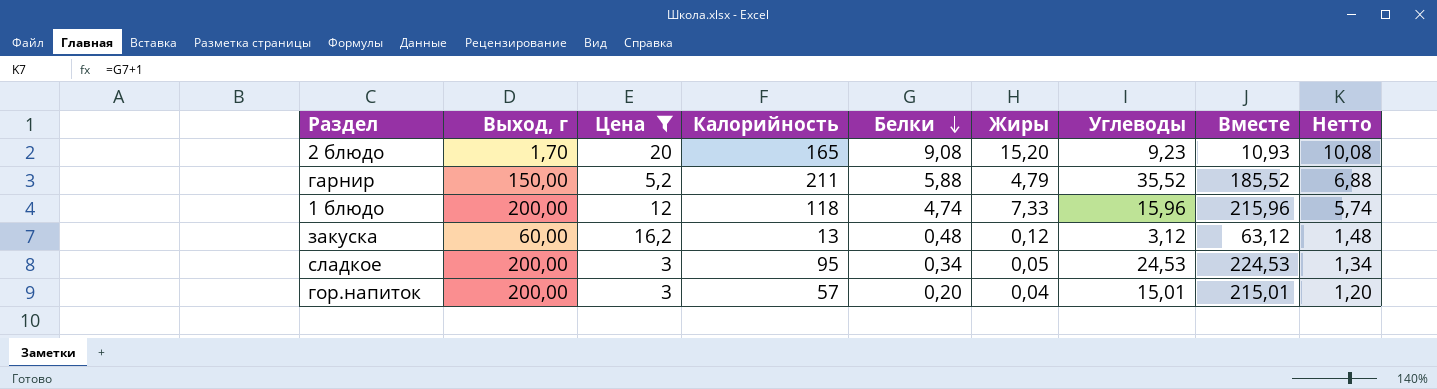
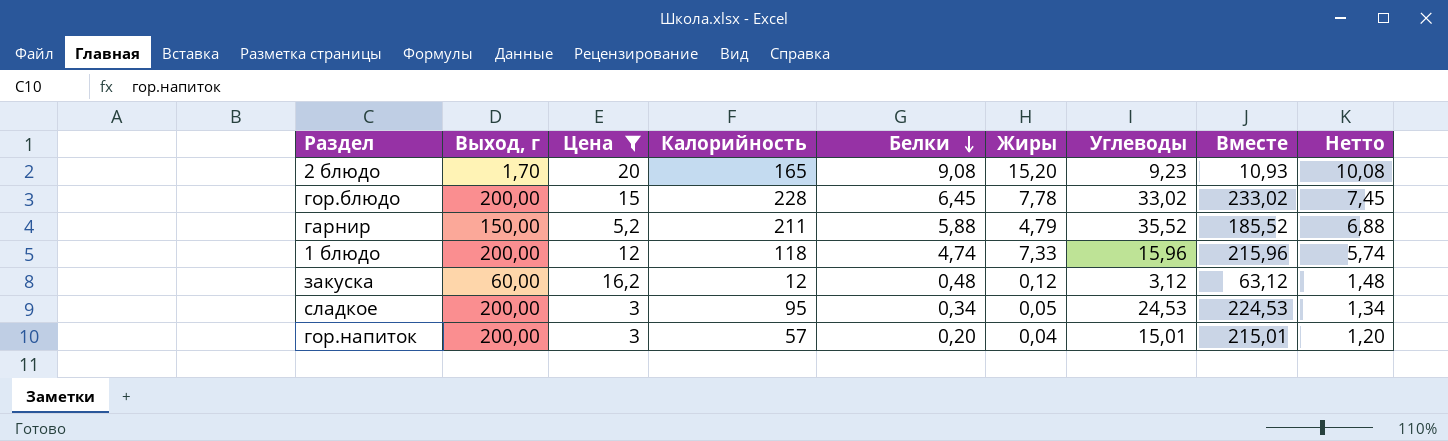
row гор.блюдо: none -> 200,00 | 15 | 228 | 6,45 | 7,78 | 33,02 | 233,02 | 7,45
закуска | Калорийность: 13 -> 12

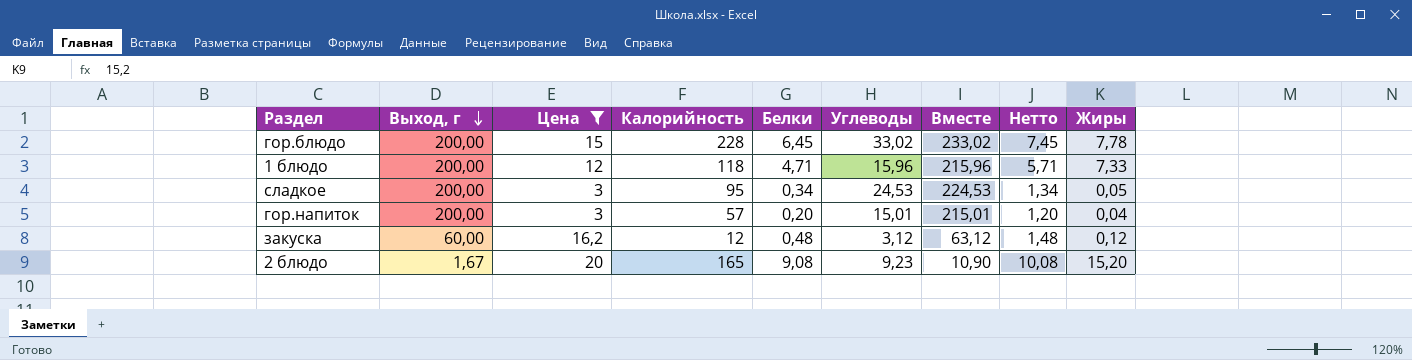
row order: Белки descending -> Выход, г descending
column Жиры | position: 6 -> 9
row гарнир: 150,00 | 5,2 | 211 | 5,88 | 4,79 | 35,52 | 185,52 | 6,88 -> none
1 блюдо | Белки: 4,74 -> 4,71
1 блюдо | Нетто: 5,74 -> 5,71
2 блюдо | Выход, г: 1,70 -> 1,67
2 блюдо | Вместе: 10,93 -> 10,90

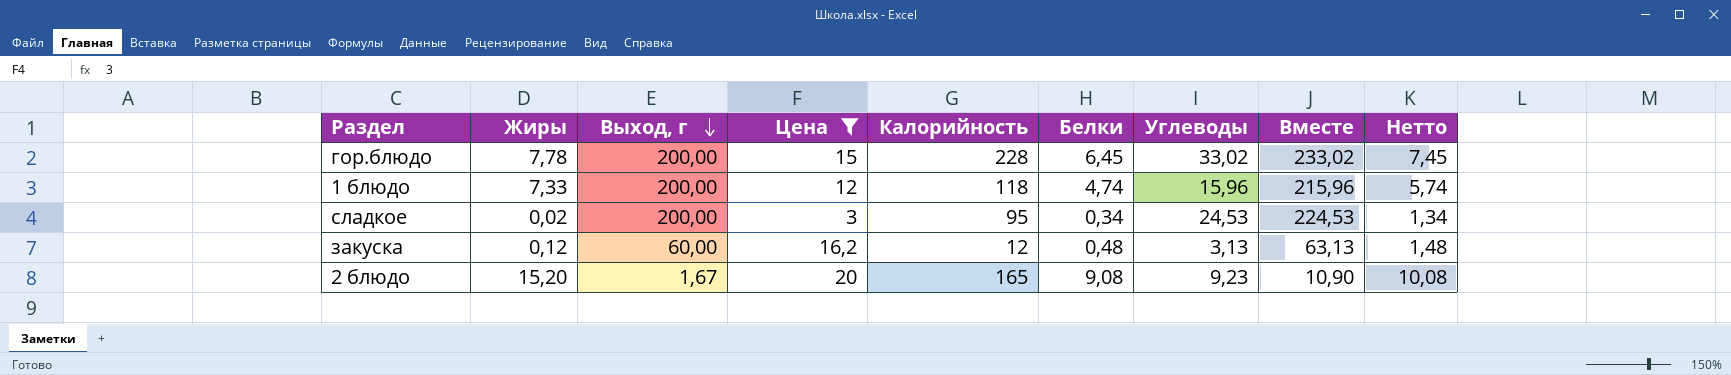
column Жиры | position: 9 -> 2
row гор.напиток: 200,00 | 3 | 57 | 0,20 | 15,01 | 215,01 | 1,20 | 0,04 -> none
1 блюдо | Белки: 4,71 -> 4,74
1 блюдо | Нетто: 5,71 -> 5,74
сладкое | Жиры: 0,05 -> 0,02
закуска | Углеводы: 3,12 -> 3,13
закуска | Вместе: 63,12 -> 63,13

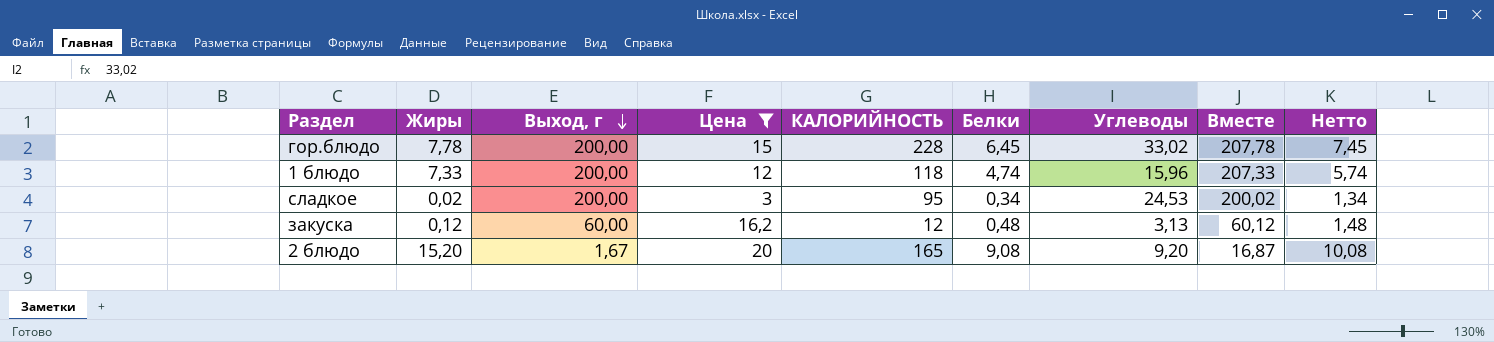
column name: Калорийность -> КАЛОРИЙНОСТЬ
column Вместе | formula: [Выход, г] + [Углеводы] -> [Жиры] + [Выход, г]
2 блюдо | Углеводы: 9,23 -> 9,20

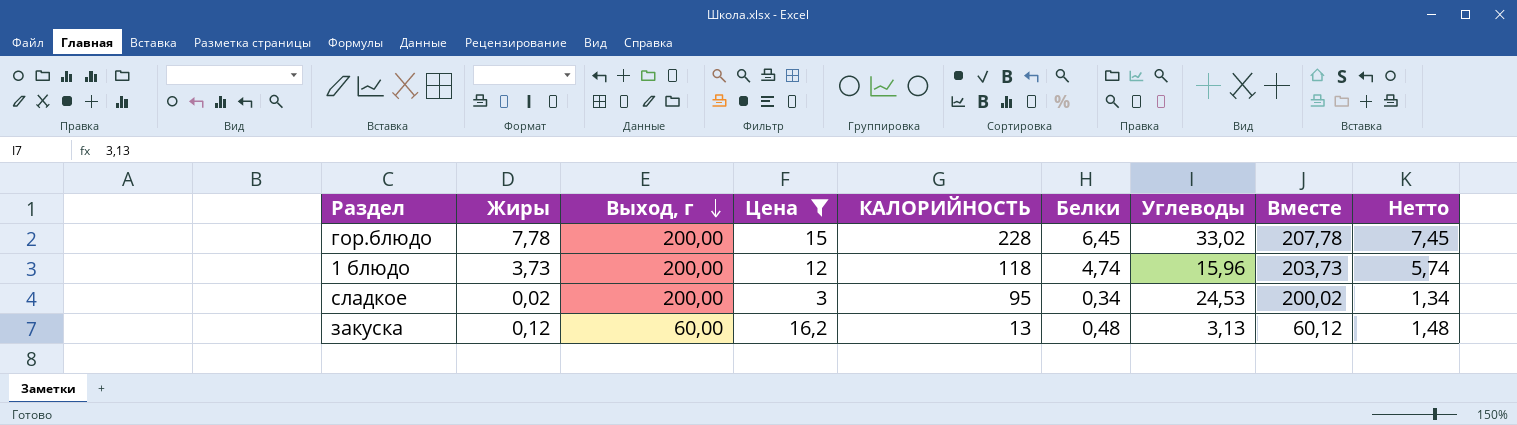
row 2 блюдо: 15,20 | 1,67 | 20 | 165 | 9,08 | 9,20 | 16,87 | 10,08 -> none
1 блюдо | Жиры: 7,33 -> 3,73
1 блюдо | Вместе: 207,33 -> 203,73
закуска | КАЛОРИЙНОСТЬ: 12 -> 13

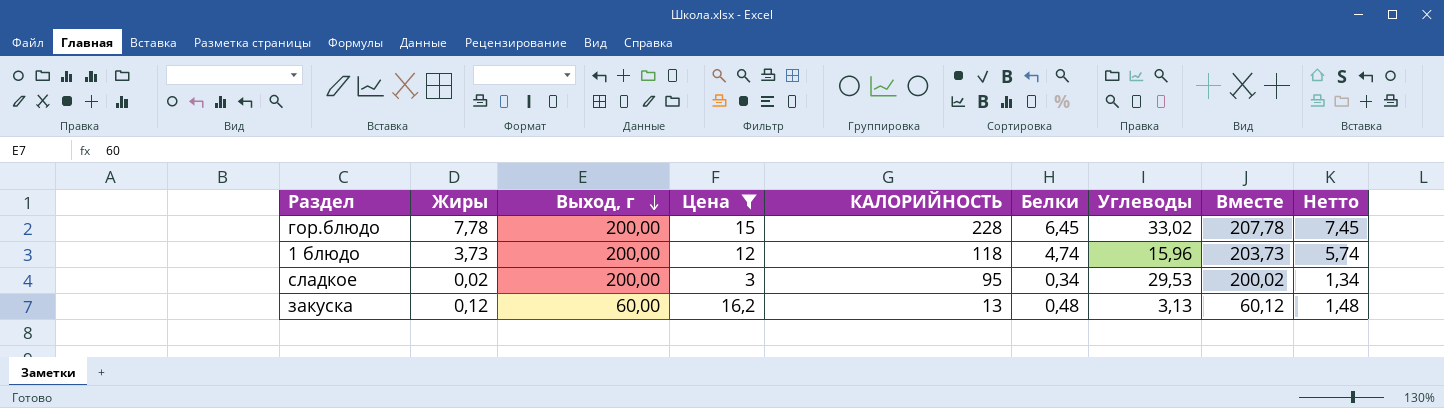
сладкое | Углеводы: 24,53 -> 29,53

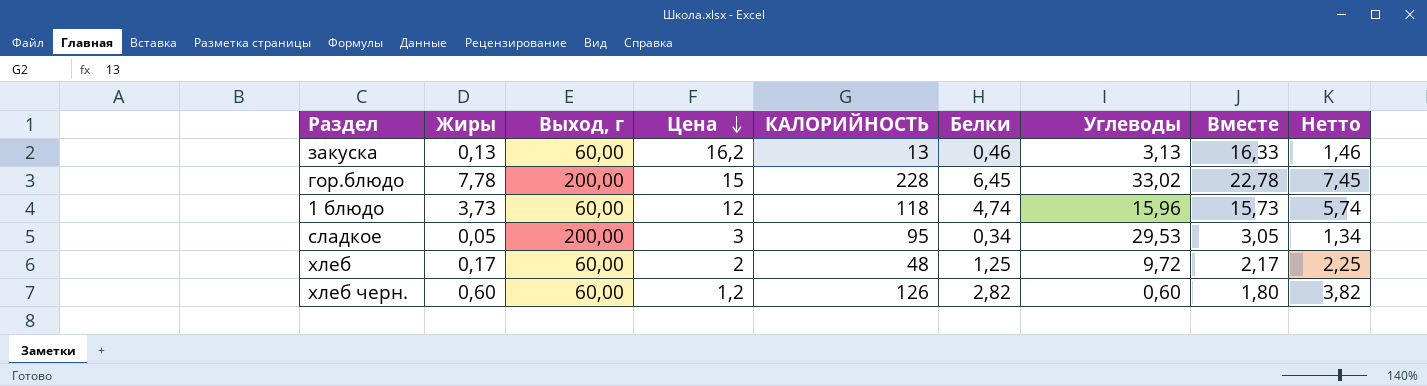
filter: Цена >= 3 -> none
row order: Выход, г descending -> Цена descending
column Вместе | formula: [Жиры] + [Выход, г] -> [Жиры] + [Цена]
закуска | Жиры: 0,12 -> 0,13
закуска | Белки: 0,48 -> 0,46
закуска | Нетто: 1,48 -> 1,46
1 блюдо | Выход, г: 200,00 -> 60,00
сладкое | Жиры: 0,02 -> 0,05

